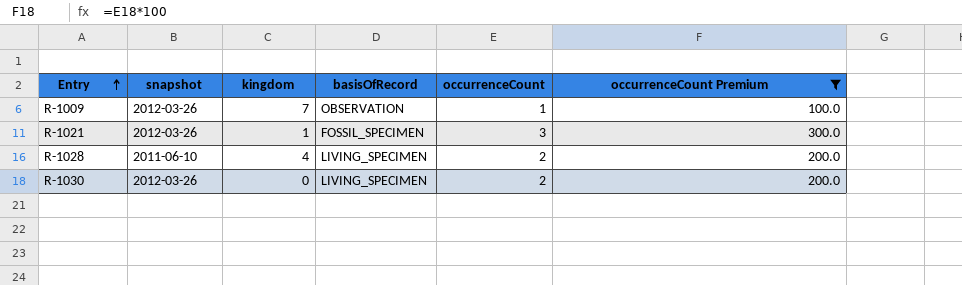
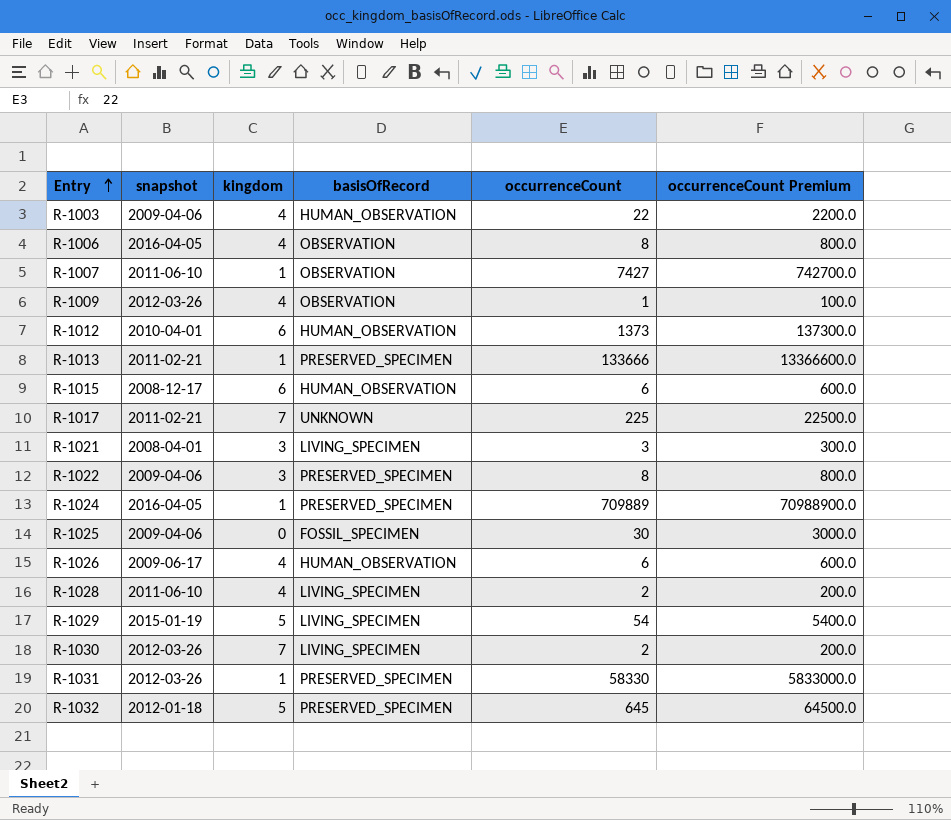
filter: occurrenceCount Premium <= 300.0 -> none
R-1009 | kingdom: 7 -> 4
R-1021 | snapshot: 2012-03-26 -> 2008-04-01
R-1021 | kingdom: 1 -> 3
R-1021 | basisOfRecord: FOSSIL_SPECIMEN -> LIVING_SPECIMEN
R-1030 | kingdom: 0 -> 7

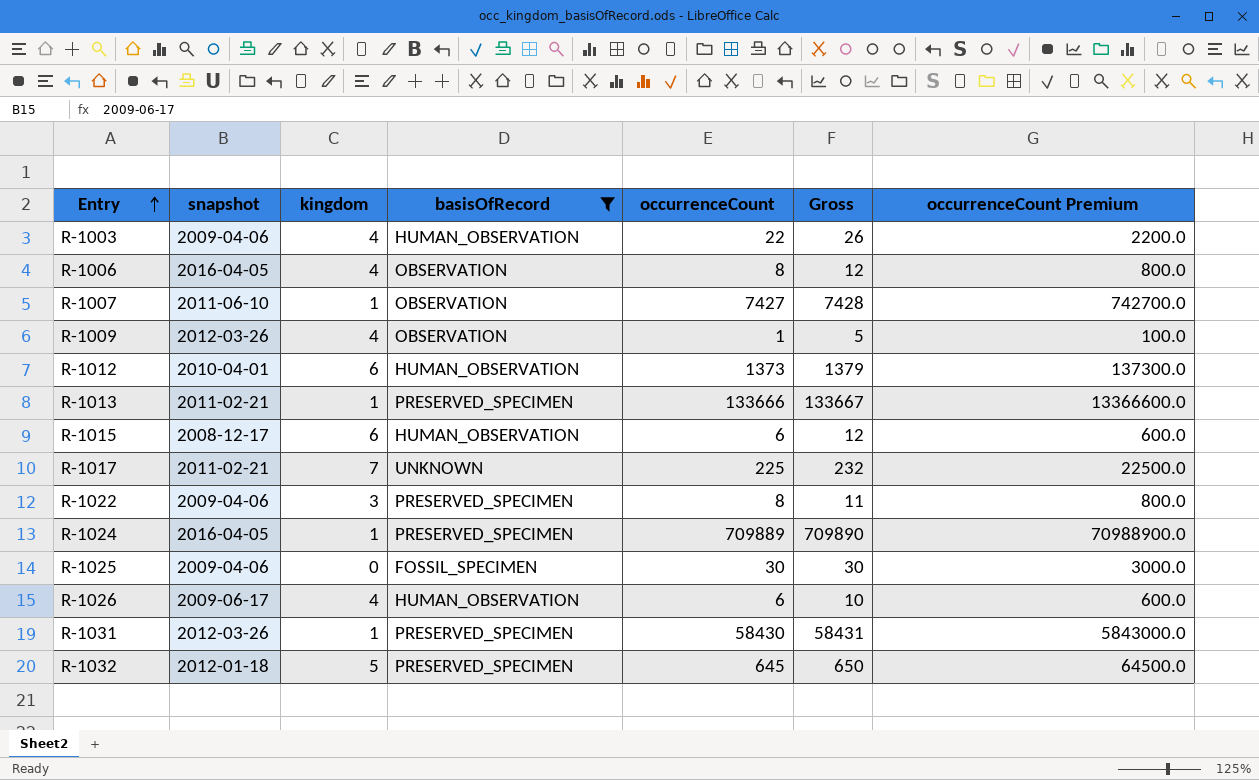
filter: none -> basisOfRecord != LIVING_SPECIMEN
column Gross | formula: none -> [kingdom] + [occurrenceCount]
R-1031 | occurrenceCount: 58330 -> 58430
R-1031 | occurrenceCount Premium: 5833000.0 -> 5843000.0

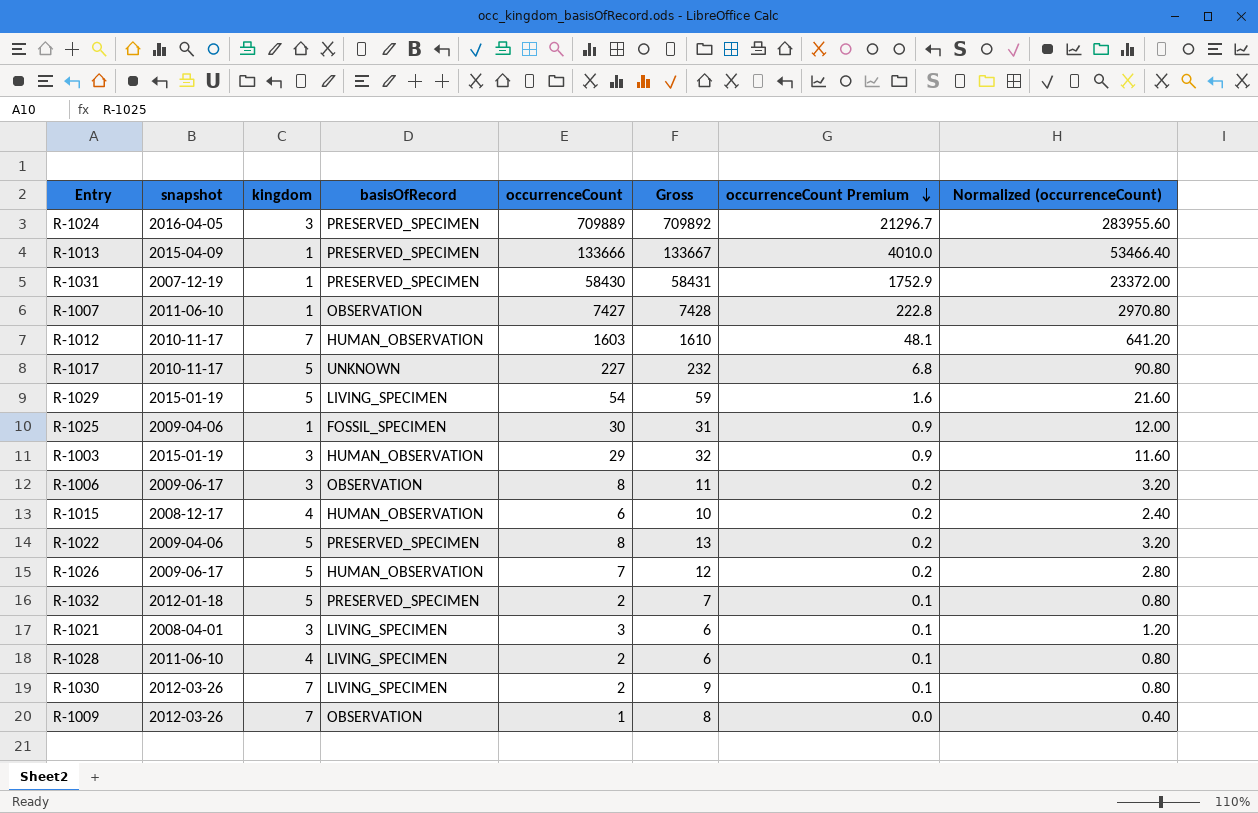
filter: basisOfRecord != LIVING_SPECIMEN -> none
row order: Entry ascending -> occurrenceCount Premium descending
column occurrenceCount Premium | formula: [occurrenceCount] * 100 -> [occurrenceCount] * 0.03
column Normalized (occurrenceCount) | formula: none -> [occurrenceCount] * 0.4
R-1024 | kingdom: 1 -> 3
R-1024 | Gross: 709890 -> 709892
R-1013 | snapshot: 2011-02-21 -> 2015-04-09
R-1031 | snapshot: 2012-03-26 -> 2007-12-19
R-1012 | snapshot: 2010-04-01 -> 2010-11-17
R-1012 | kingdom: 6 -> 7
R-1012 | occurrenceCount: 1373 -> 1603
R-1012 | Gross: 1379 -> 1610
R-1017 | snapshot: 2011-02-21 -> 2010-11-17
R-1017 | kingdom: 7 -> 5
R-1017 | occurrenceCount: 225 -> 227
R-1025 | kingdom: 0 -> 1
R-1025 | Gross: 30 -> 31
R-1003 | snapshot: 2009-04-06 -> 2015-01-19
R-1003 | kingdom: 4 -> 3
R-1003 | occurrenceCount: 22 -> 29
R-1003 | Gross: 26 -> 32
R-1006 | snapshot: 2016-04-05 -> 2009-06-17
R-1006 | kingdom: 4 -> 3
R-1006 | Gross: 12 -> 11
R-1015 | kingdom: 6 -> 4
R-1015 | Gross: 12 -> 10
R-1022 | kingdom: 3 -> 5
R-1022 | Gross: 11 -> 13
R-1026 | kingdom: 4 -> 5
R-1026 | occurrenceCount: 6 -> 7
R-1026 | Gross: 10 -> 12
R-1032 | occurrenceCount: 645 -> 2
R-1032 | Gross: 650 -> 7
R-1009 | kingdom: 4 -> 7
R-1009 | Gross: 5 -> 8

